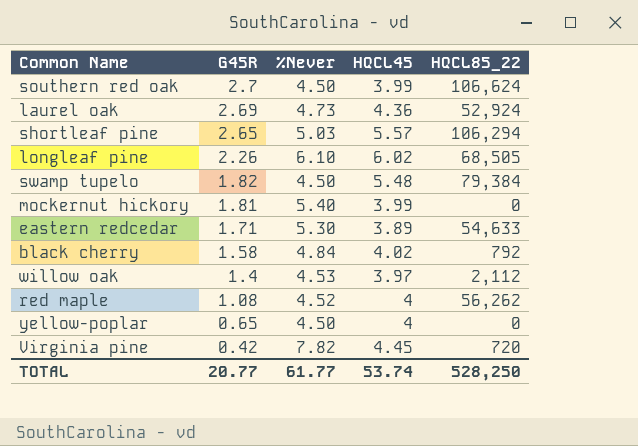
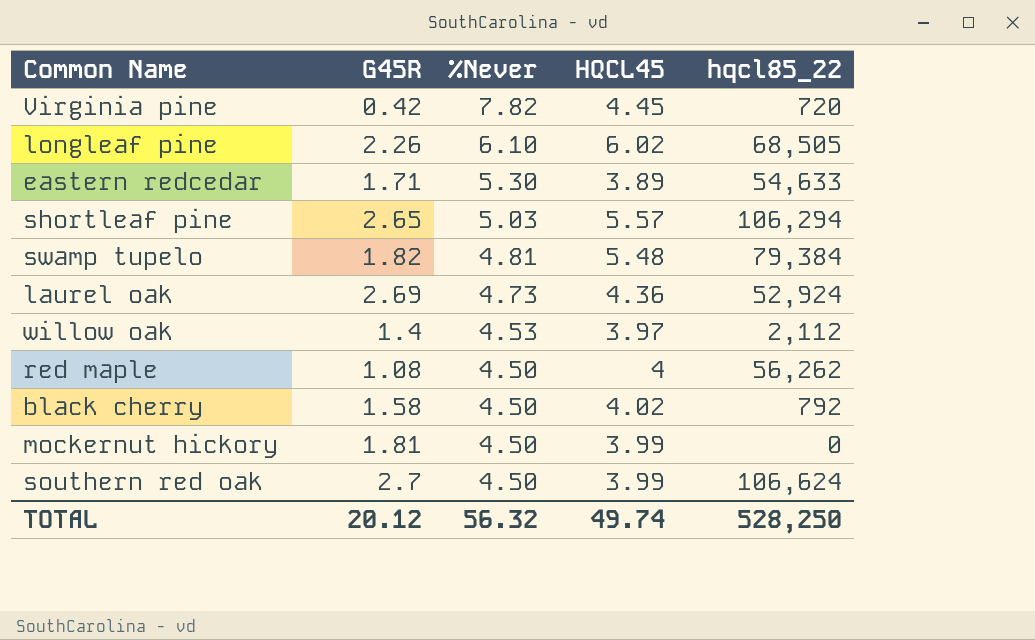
row order: G45R descending -> %Never descending
column name: HQCL85_22 -> hqcl85_22
row yellow-poplar: 0.65 | 4.50 | 4 | 0 -> none
swamp tupelo | %Never: 4.50 -> 4.81
red maple | %Never: 4.52 -> 4.50
black cherry | %Never: 4.84 -> 4.50
mockernut hickory | %Never: 5.40 -> 4.50
TOTAL | G45R: 20.77 -> 20.12
TOTAL | %Never: 61.77 -> 56.32
TOTAL | HQCL45: 53.74 -> 49.74

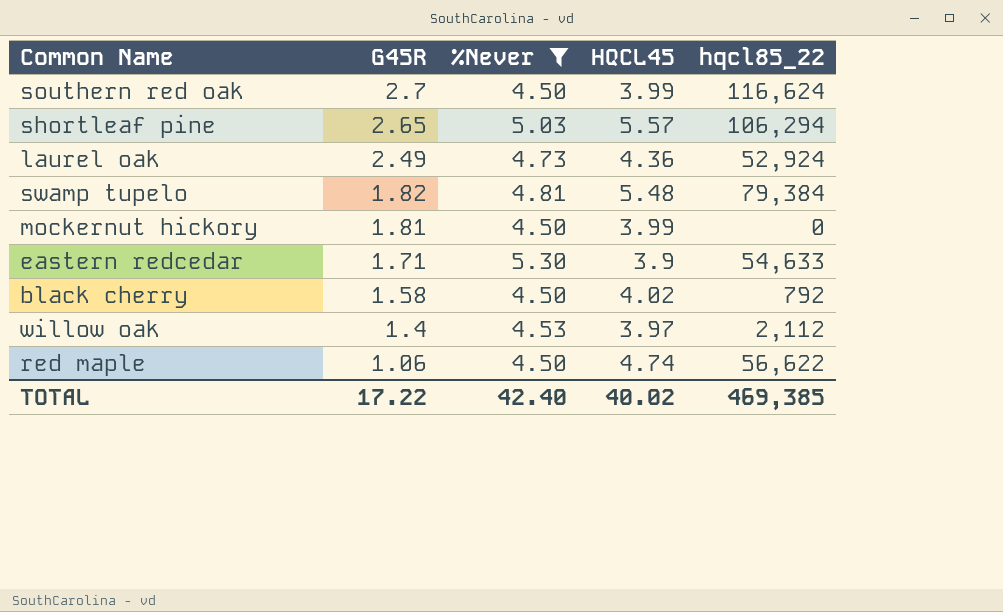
filter: none -> %Never <= 5.30
row order: %Never descending -> G45R descending
southern red oak | hqcl85_22: 106,624 -> 116,624
laurel oak | G45R: 2.69 -> 2.49
eastern redcedar | HQCL45: 3.89 -> 3.9
red maple | G45R: 1.08 -> 1.06
red maple | HQCL45: 4 -> 4.74
red maple | hqcl85_22: 56,262 -> 56,622
TOTAL | G45R: 20.12 -> 17.22
TOTAL | %Never: 56.32 -> 42.40
TOTAL | HQCL45: 49.74 -> 40.02
TOTAL | hqcl85_22: 528,250 -> 469,385

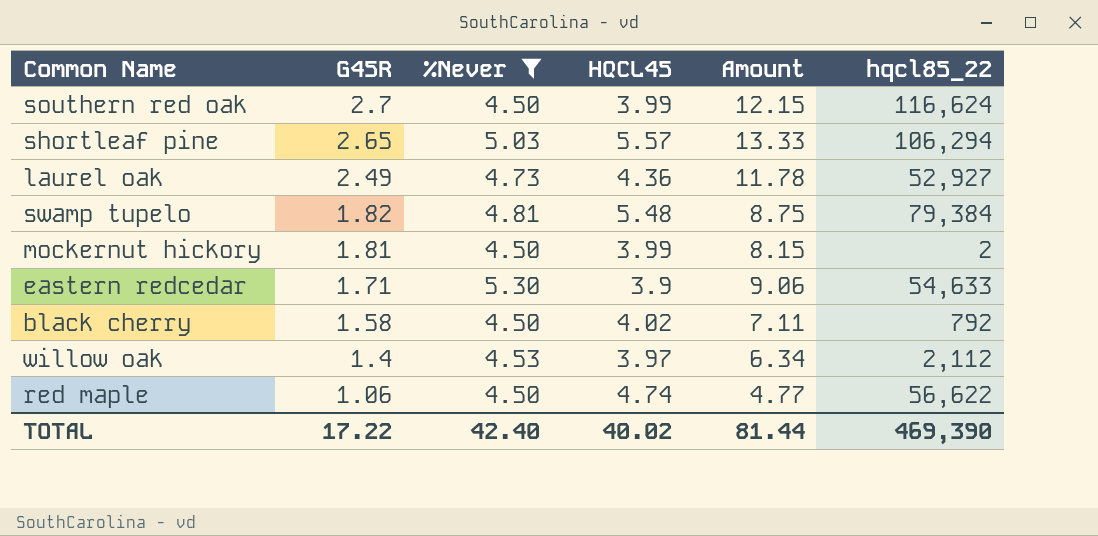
column Amount | formula: none -> [G45R] * [%Never]
laurel oak | hqcl85_22: 52,924 -> 52,927
mockernut hickory | hqcl85_22: 0 -> 2
TOTAL | hqcl85_22: 469,385 -> 469,390

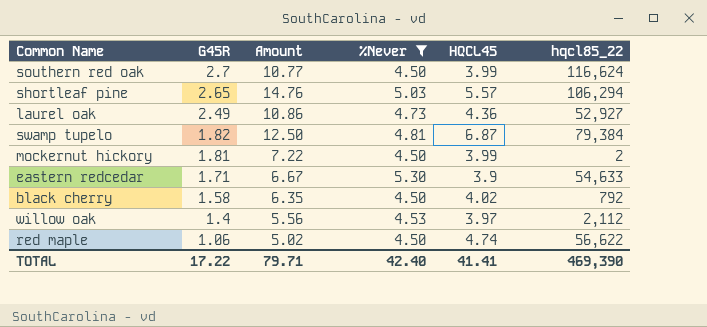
column Amount | formula: [G45R] * [%Never] -> [G45R] * [HQCL45]
column Amount | position: 5 -> 3
swamp tupelo | HQCL45: 5.48 -> 6.87
TOTAL | Amount: 81.44 -> 79.71
TOTAL | HQCL45: 40.02 -> 41.41

